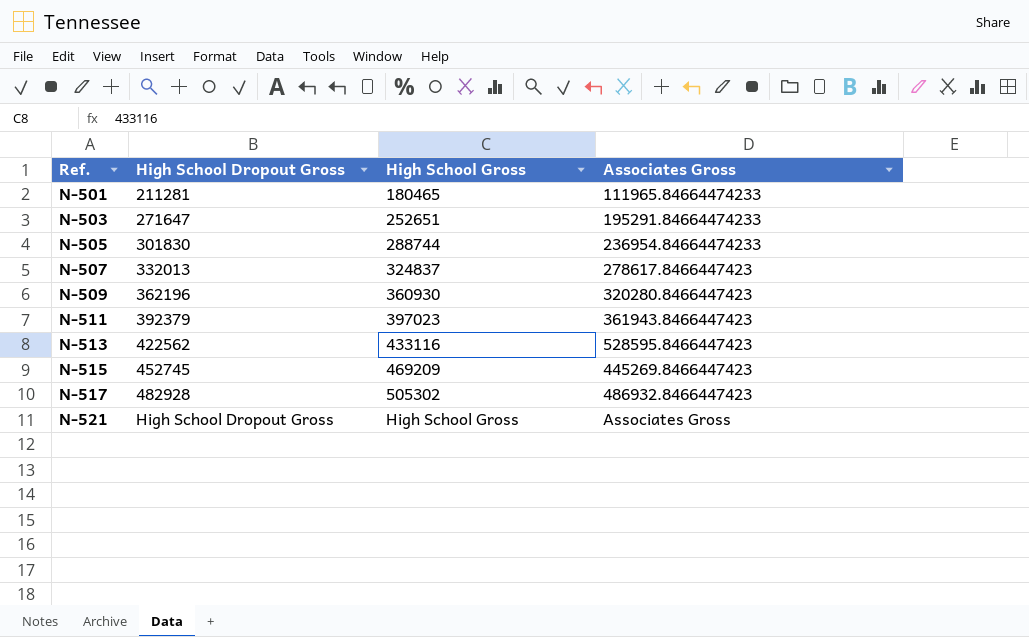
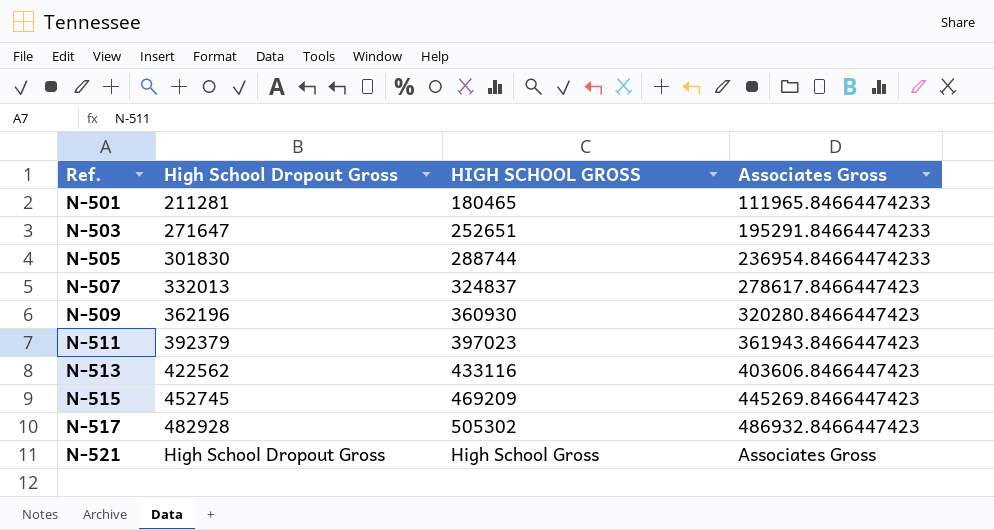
column name: High School Gross -> HIGH SCHOOL GROSS
N-513 | Associates Gross: 528595.8466447423 -> 403606.8466447423

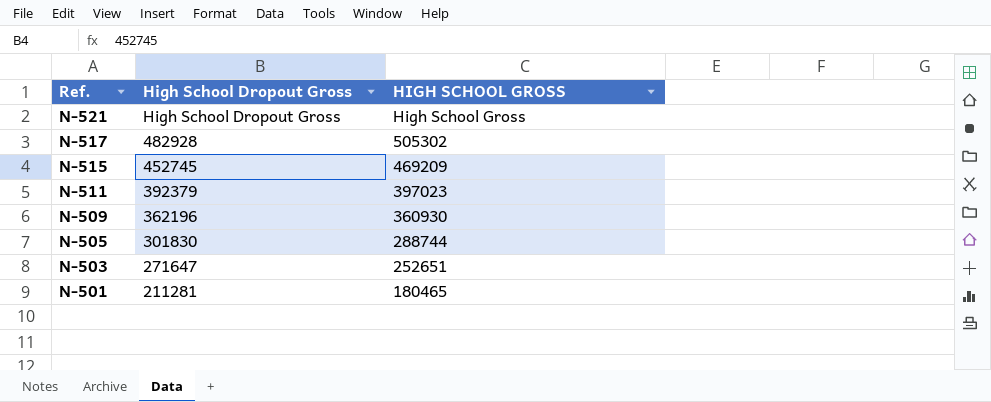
row order: Ref. ascending -> Ref. descending
column Associates Gross | position: 4 -> none
row N-507: 332013 | 324837 | 278617.8466447423 -> none
row N-513: 422562 | 433116 | 403606.8466447423 -> none

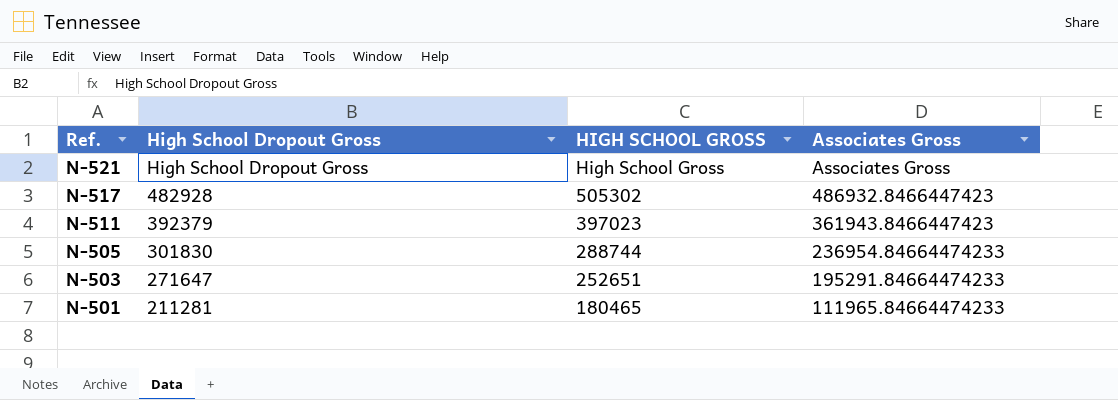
column Associates Gross | position: none -> 4
row N-515: 452745 | 469209 -> none
row N-509: 362196 | 360930 -> none

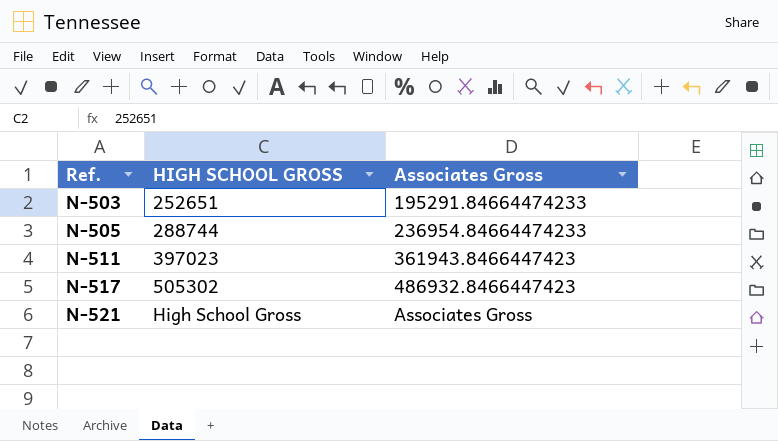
row order: Ref. descending -> Ref. ascending
column High School Dropout Gross | position: 2 -> none
row N-501: 211281 | 180465 | 111965.84664474233 -> none

